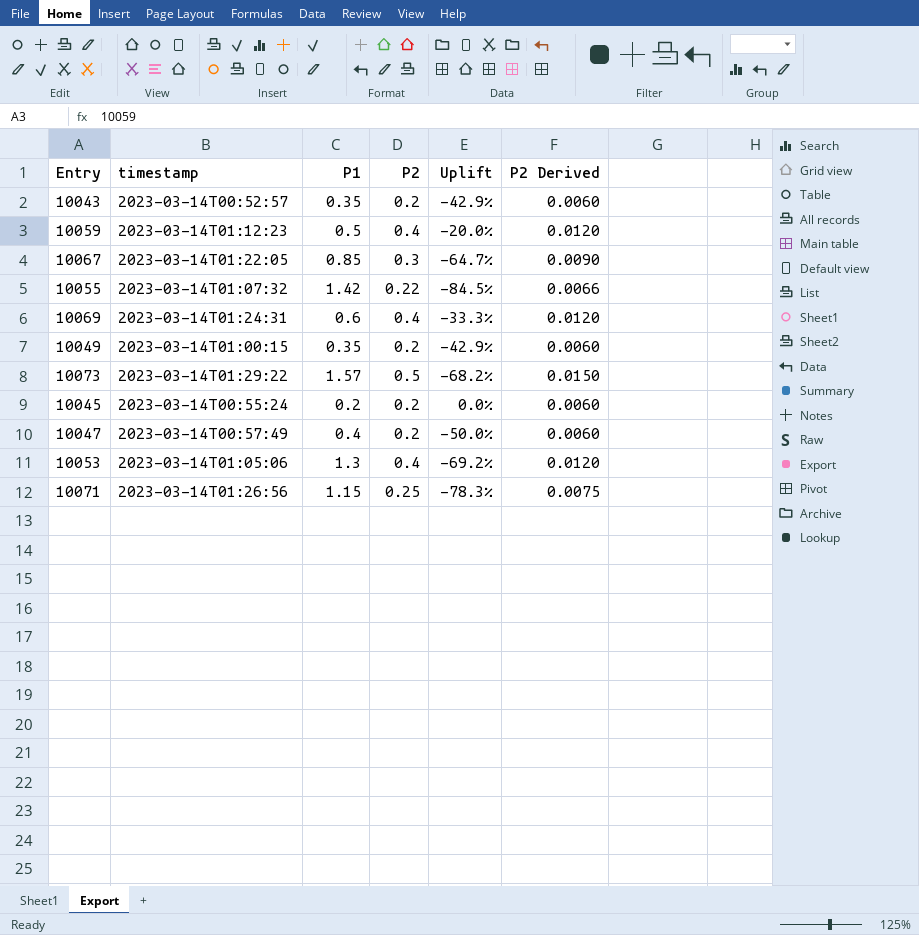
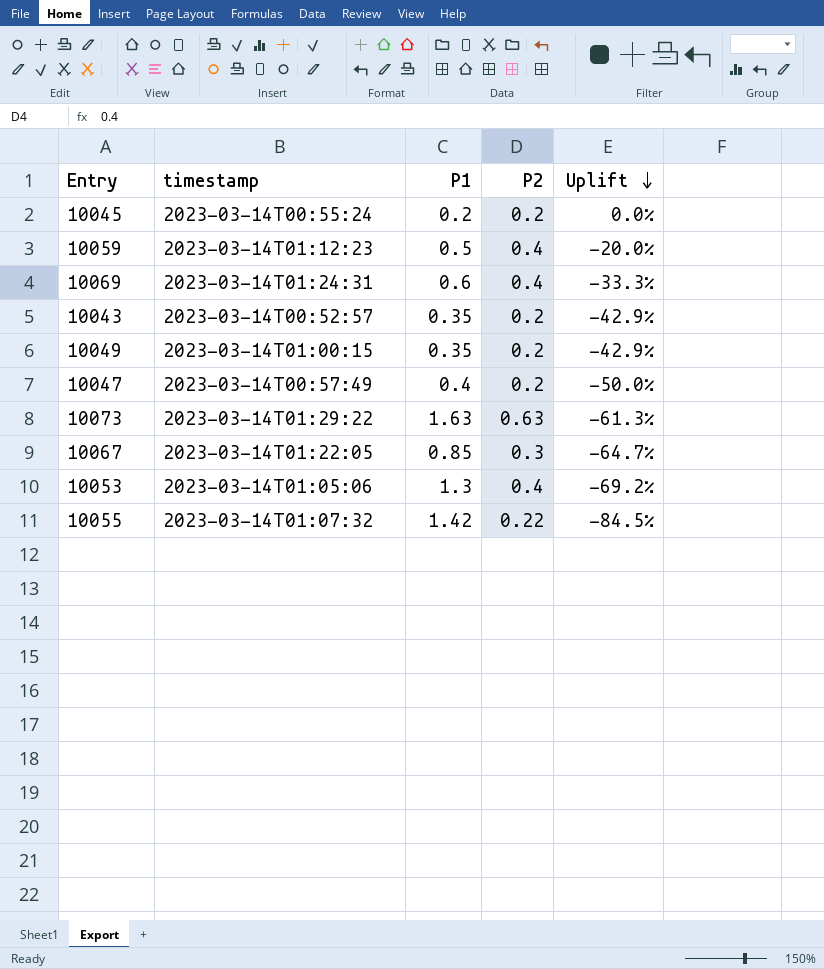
row order: none -> Uplift descending
column P2 Derived | formula: [P2] * 0.03 -> none
row 10071: 2023-03-14T01:26:56 | 1.15 | 0.25 | -78.3% | 0.0075 -> none
10073 | P1: 1.57 -> 1.63
10073 | P2: 0.5 -> 0.63
10073 | Uplift: -68.2% -> -61.3%

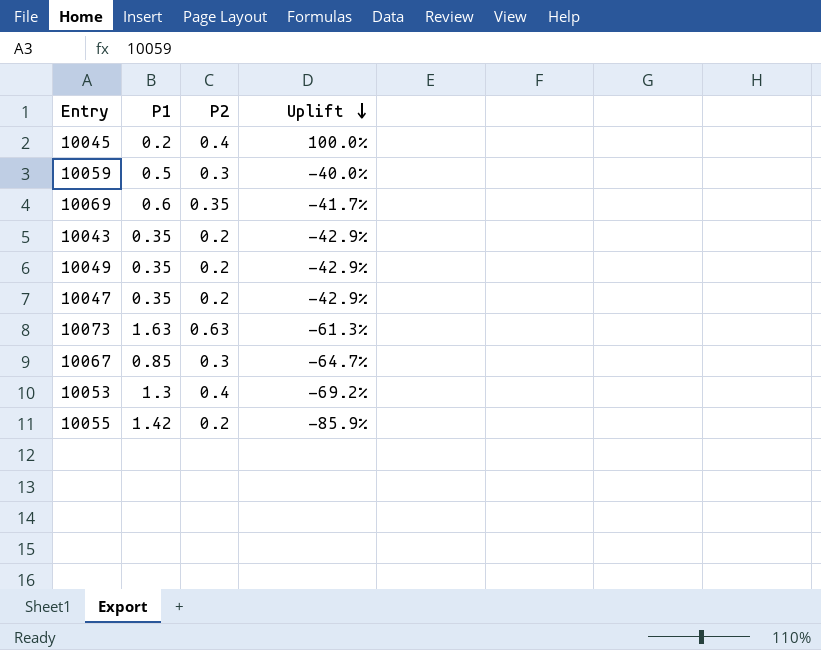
column timestamp | position: 2 -> none
10045 | P2: 0.2 -> 0.4
10045 | Uplift: 0.0% -> 100.0%
10059 | P2: 0.4 -> 0.3
10059 | Uplift: -20.0% -> -40.0%
10069 | P2: 0.4 -> 0.35
10069 | Uplift: -33.3% -> -41.7%
10047 | P1: 0.4 -> 0.35
10047 | Uplift: -50.0% -> -42.9%
10055 | P2: 0.22 -> 0.2
10055 | Uplift: -84.5% -> -85.9%

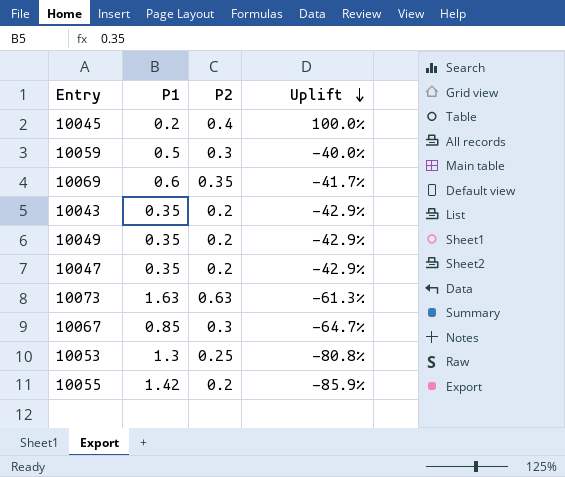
10053 | P2: 0.4 -> 0.25
10053 | Uplift: -69.2% -> -80.8%

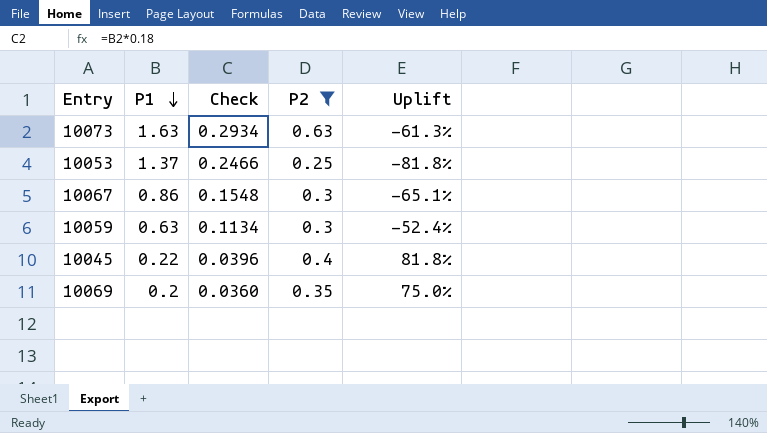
filter: none -> P2 != 0.2
row order: Uplift descending -> P1 descending
column Check | formula: none -> [P1] * 0.18
10053 | P1: 1.3 -> 1.37
10053 | Uplift: -80.8% -> -81.8%
10067 | P1: 0.85 -> 0.86
10067 | Uplift: -64.7% -> -65.1%
10059 | P1: 0.5 -> 0.63
10059 | Uplift: -40.0% -> -52.4%
10045 | P1: 0.2 -> 0.22
10045 | Uplift: 100.0% -> 81.8%
10069 | P1: 0.6 -> 0.2
10069 | Uplift: -41.7% -> 75.0%

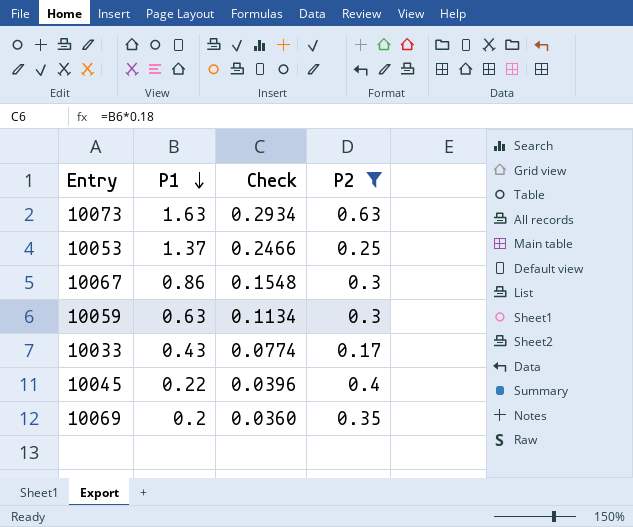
column Uplift | formula: ([P2] - [P1]) / [P1] -> none
row 10033: none -> 0.43 | 0.0774 | 0.17

